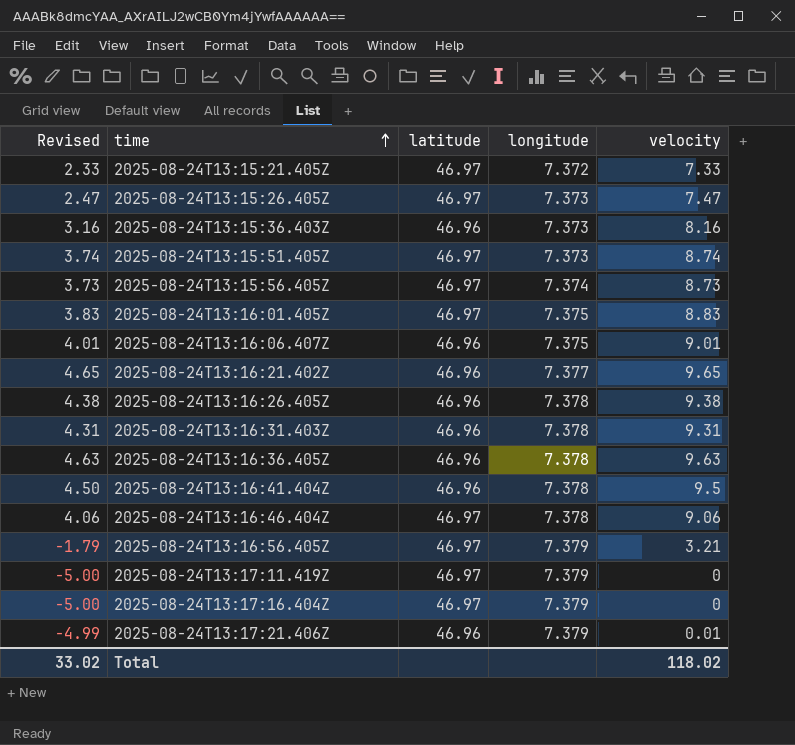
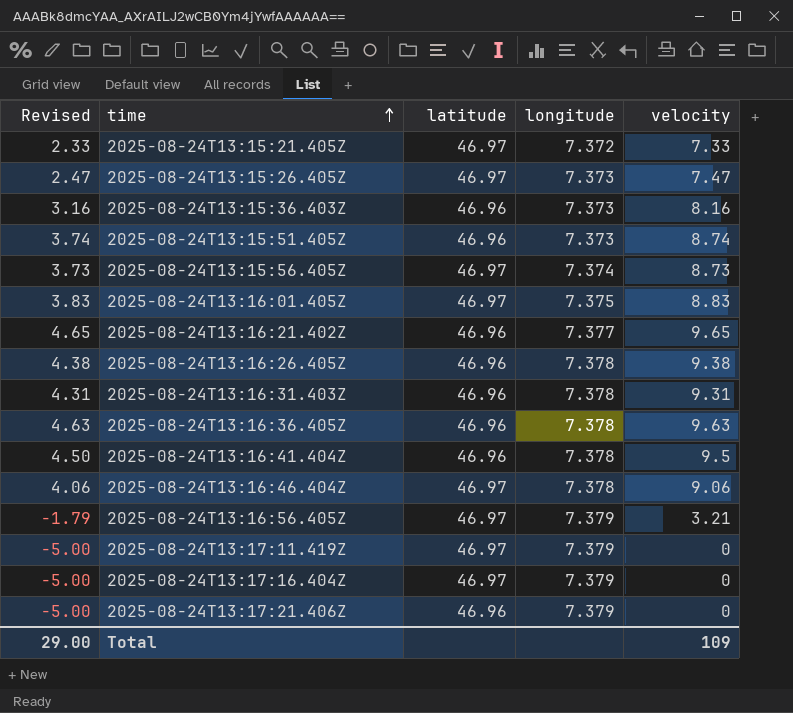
row 2025-08-24T13:16:06.407Z: 4.01 | 46.96 | 7.375 | 9.01 -> none
2025-08-24T13:15:51.405Z | latitude: 46.97 -> 46.96
2025-08-24T13:17:21.406Z | Revised: -4.99 -> -5.00
2025-08-24T13:17:21.406Z | velocity: 0.01 -> 0
Total | Revised: 33.02 -> 29.00
Total | velocity: 118.02 -> 109

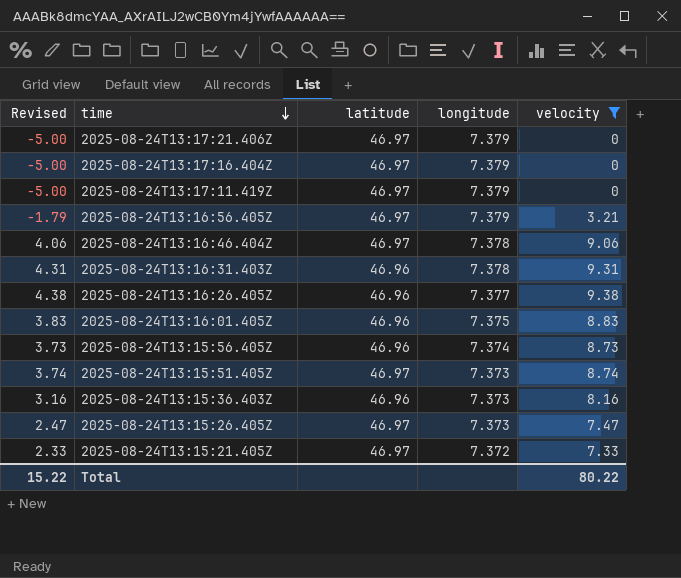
filter: none -> velocity <= 9.38
row order: time ascending -> time descending
2025-08-24T13:17:21.406Z | latitude: 46.96 -> 46.97
2025-08-24T13:16:26.405Z | longitude: 7.378 -> 7.377
2025-08-24T13:16:01.405Z | latitude: 46.97 -> 46.96
2025-08-24T13:15:56.405Z | latitude: 46.97 -> 46.96
2025-08-24T13:15:51.405Z | latitude: 46.96 -> 46.97
Total | Revised: 29.00 -> 15.22
Total | velocity: 109 -> 80.22

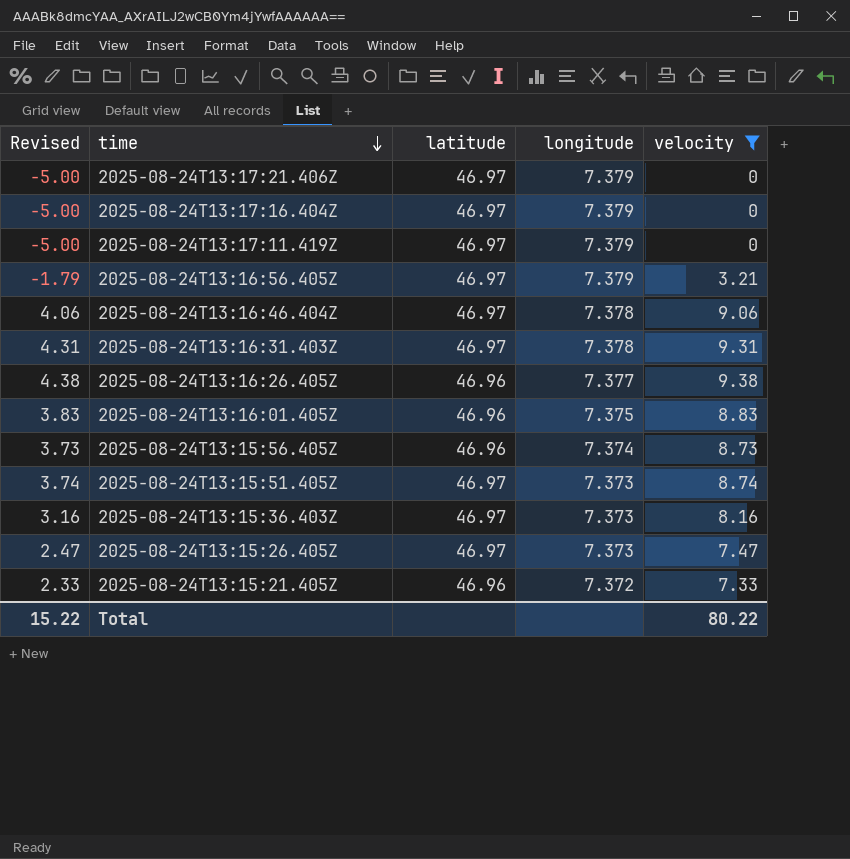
2025-08-24T13:16:31.403Z | latitude: 46.96 -> 46.97
2025-08-24T13:15:36.403Z | latitude: 46.96 -> 46.97
2025-08-24T13:15:21.405Z | latitude: 46.97 -> 46.96

